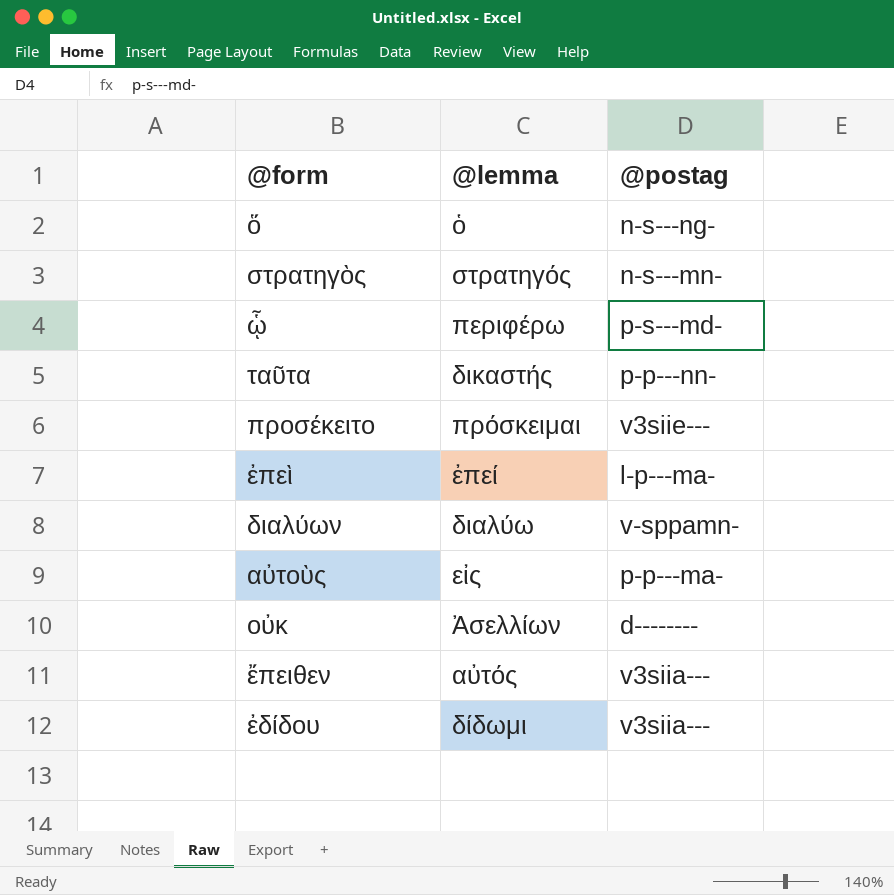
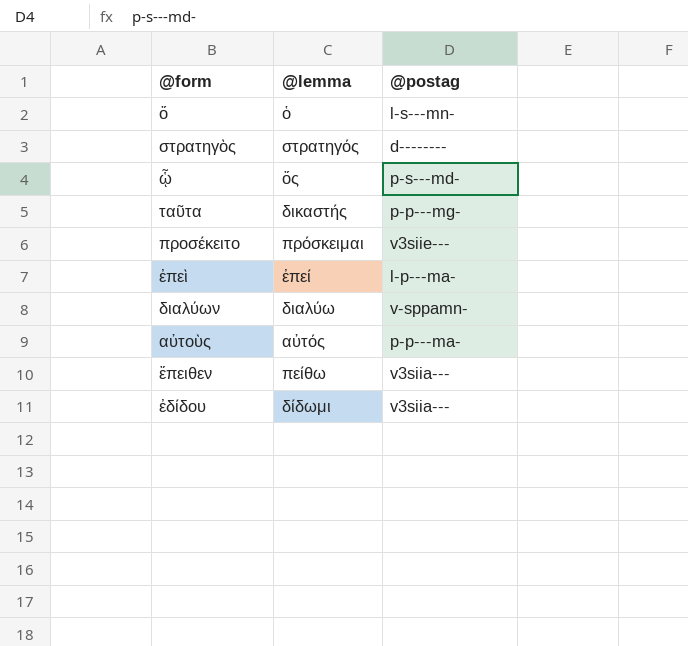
row οὐκ: Ἀσελλίων | d-------- -> none
ὅ | @postag: n-s---ng- -> l-s---mn-
στρατηγὸς | @postag: n-s---mn- -> d--------
ᾧ | @lemma: περιφέρω -> ὅς
ταῦτα | @postag: p-p---nn- -> p-p---mg-
αὐτοὺς | @lemma: εἰς -> αὐτός
ἔπειθεν | @lemma: αὐτός -> πείθω

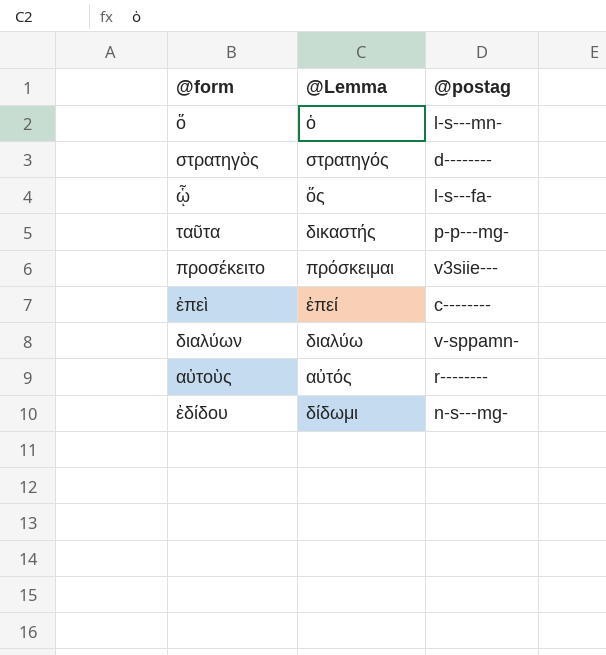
column name: @lemma -> @Lemma
row ἔπειθεν: πείθω | v3siia--- -> none
ᾧ | @postag: p-s---md- -> l-s---fa-
ἐπεὶ | @postag: l-p---ma- -> c--------
αὐτοὺς | @postag: p-p---ma- -> r--------
ἐδίδου | @postag: v3siia--- -> n-s---mg-

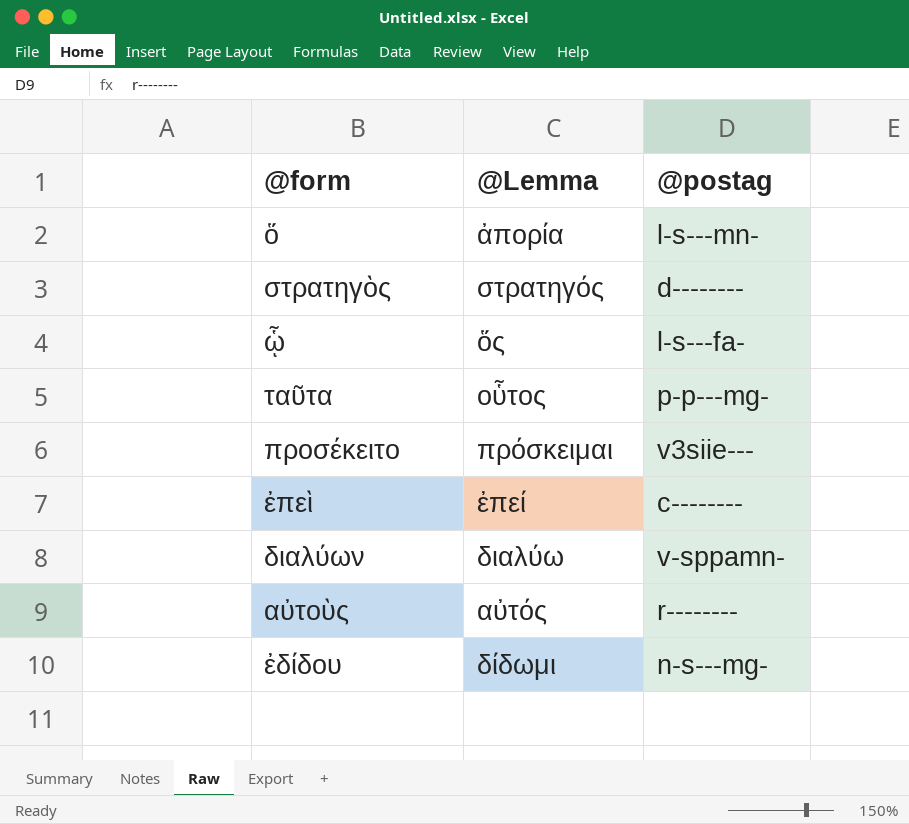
ὅ | @Lemma: ὁ -> ἀπορία
ταῦτα | @Lemma: δικαστής -> οὗτος

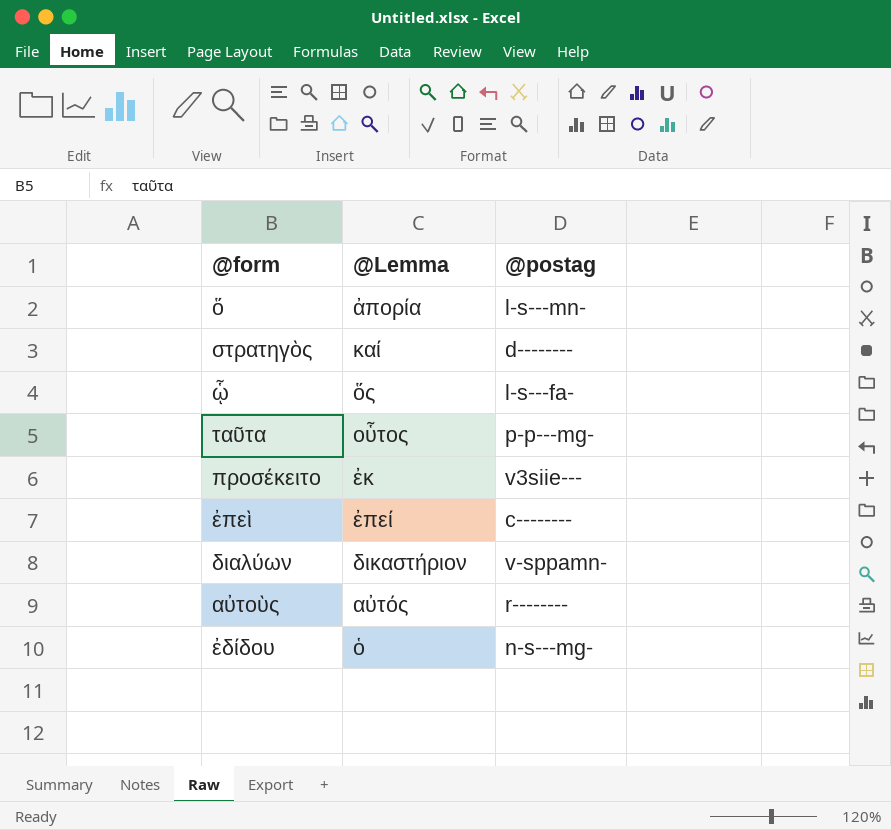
στρατηγὸς | @Lemma: στρατηγός -> καί
προσέκειτο | @Lemma: πρόσκειμαι -> ἐκ
διαλύων | @Lemma: διαλύω -> δικαστήριον
ἐδίδου | @Lemma: δίδωμι -> ὁ

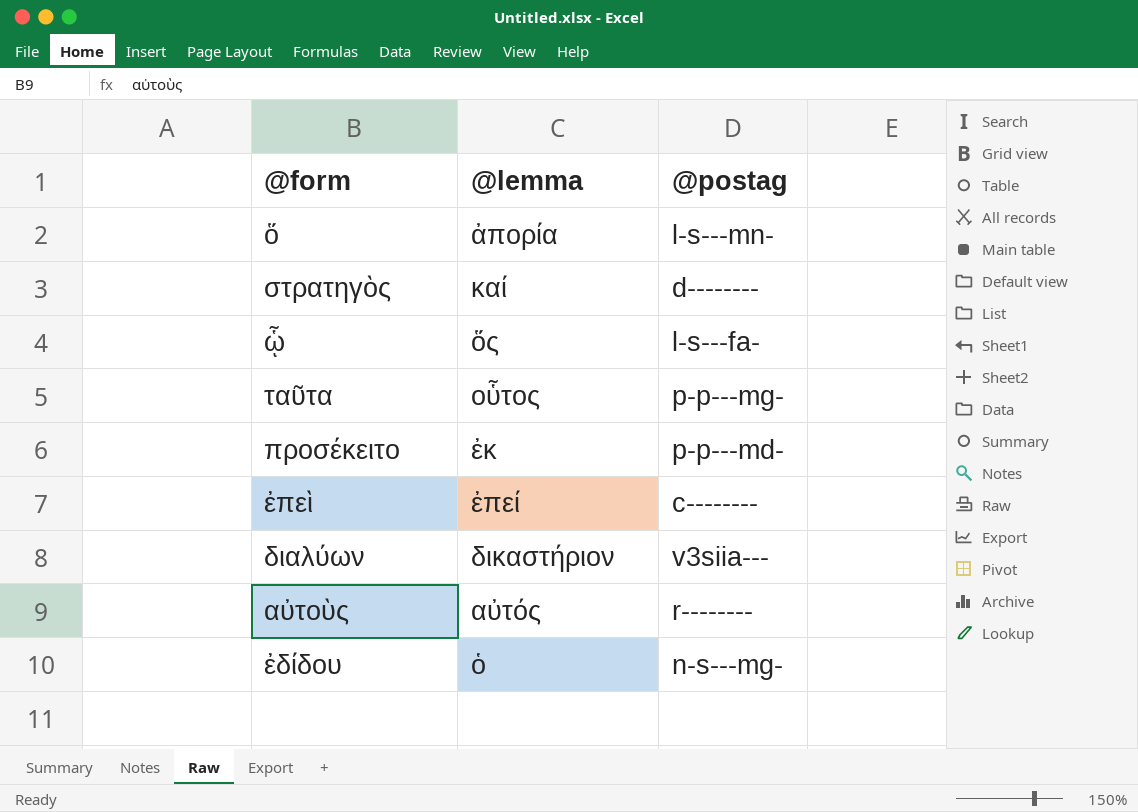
column name: @Lemma -> @lemma
προσέκειτο | @postag: v3siie--- -> p-p---md-
διαλύων | @postag: v-sppamn- -> v3siia---

